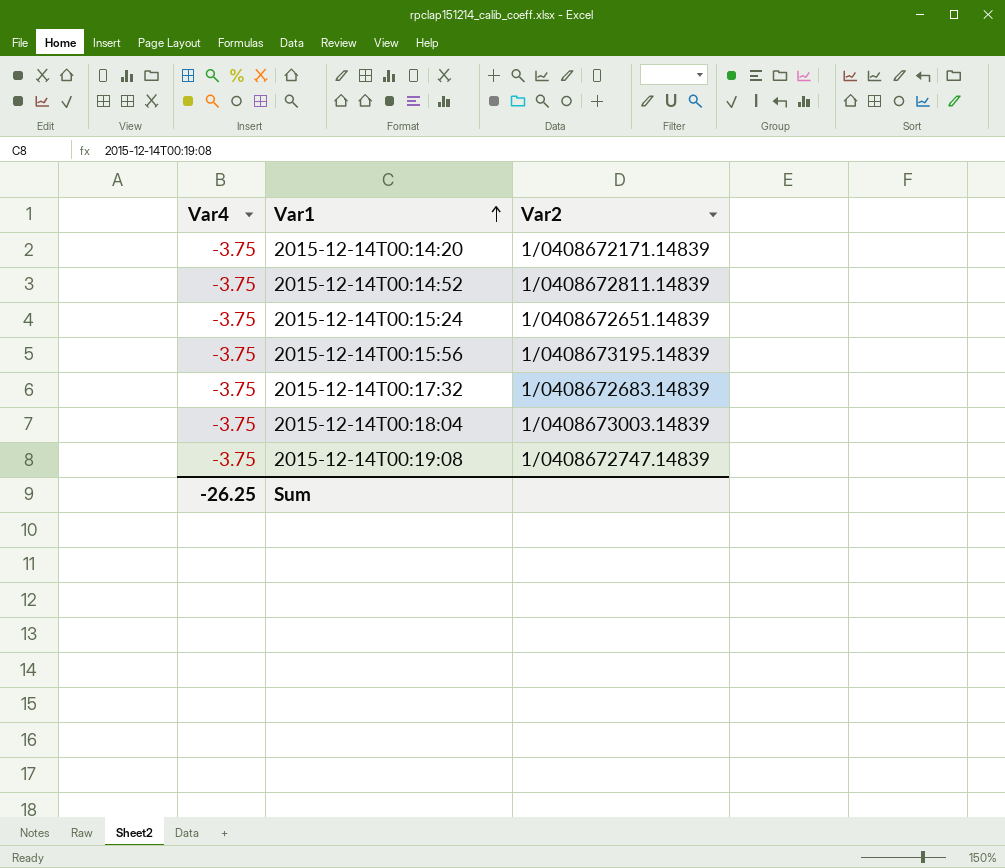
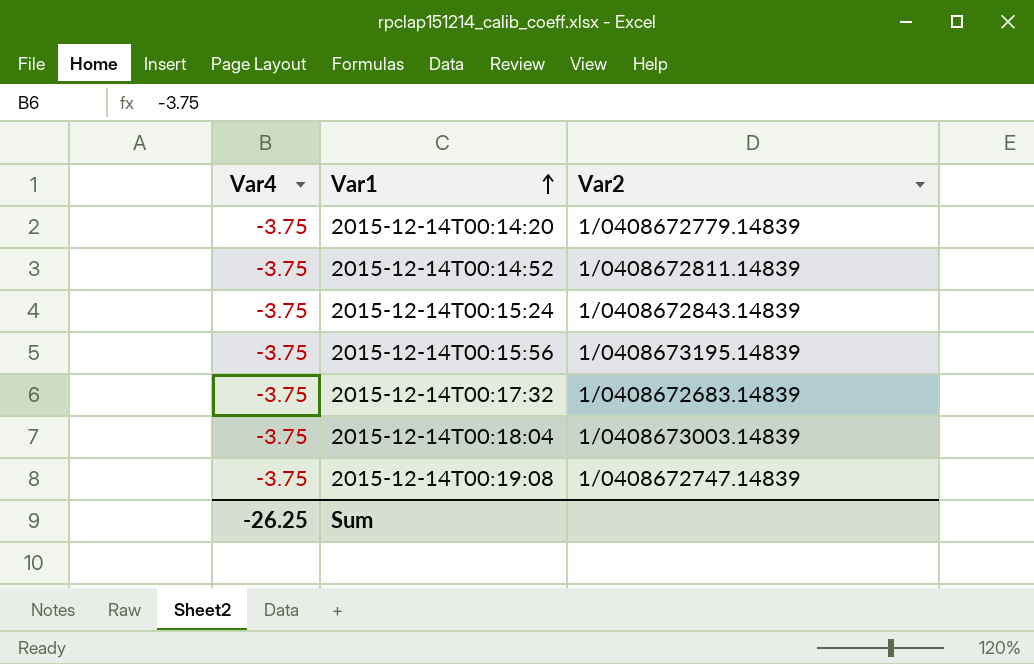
2015-12-14T00:14:20 | Var2: 1/0408672171.14839 -> 1/0408672779.14839
2015-12-14T00:15:24 | Var2: 1/0408672651.14839 -> 1/0408672843.14839

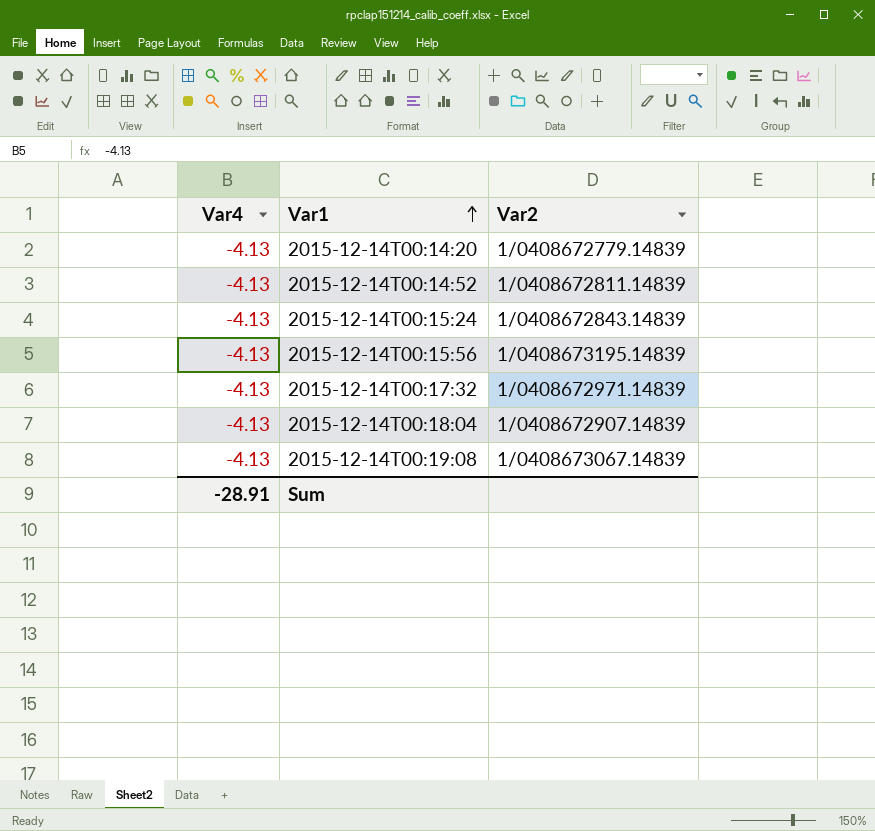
2015-12-14T00:14:20 | Var4: -3.75 -> -4.13
2015-12-14T00:14:52 | Var4: -3.75 -> -4.13
2015-12-14T00:15:24 | Var4: -3.75 -> -4.13
2015-12-14T00:15:56 | Var4: -3.75 -> -4.13
2015-12-14T00:17:32 | Var4: -3.75 -> -4.13
2015-12-14T00:17:32 | Var2: 1/0408672683.14839 -> 1/0408672971.14839
2015-12-14T00:18:04 | Var4: -3.75 -> -4.13
2015-12-14T00:18:04 | Var2: 1/0408673003.14839 -> 1/0408672907.14839
2015-12-14T00:19:08 | Var4: -3.75 -> -4.13
2015-12-14T00:19:08 | Var2: 1/0408672747.14839 -> 1/0408673067.14839
Sum | Var4: -26.25 -> -28.91

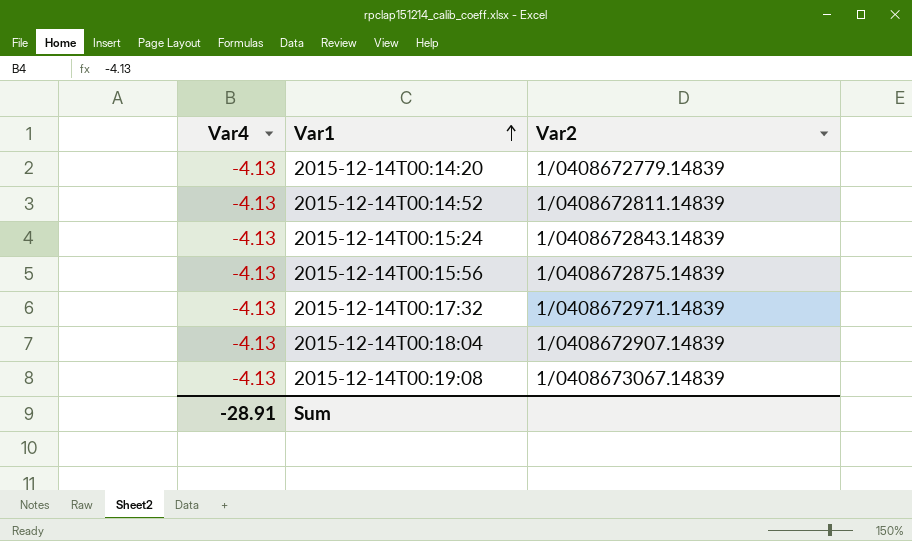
2015-12-14T00:15:56 | Var2: 1/0408673195.14839 -> 1/0408672875.14839

